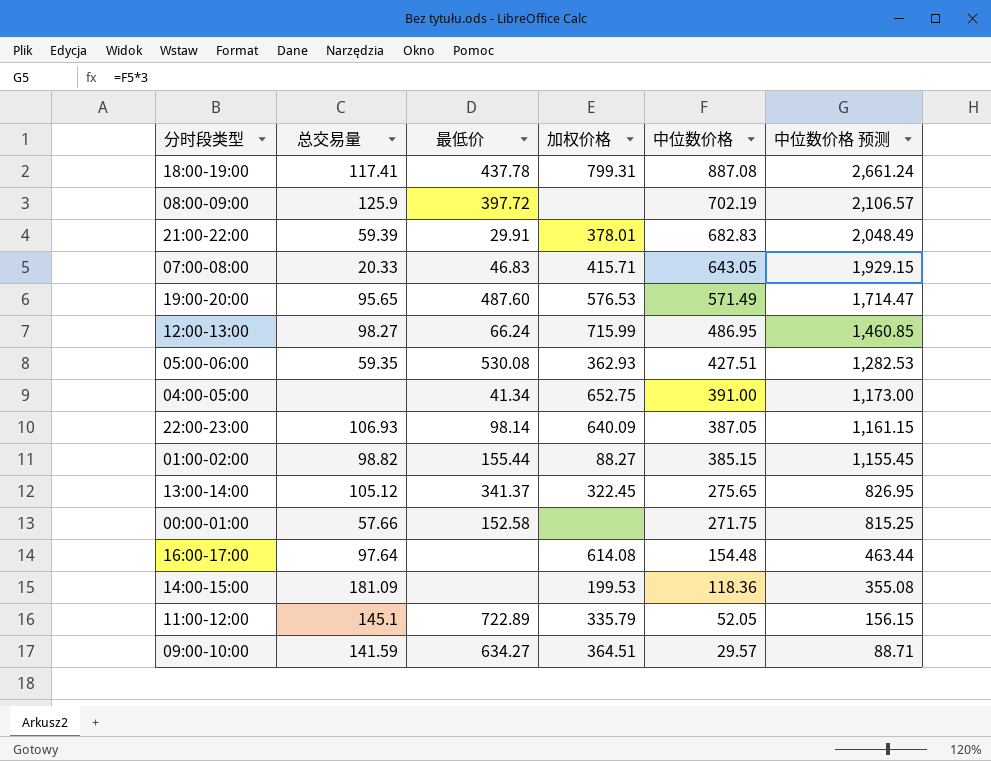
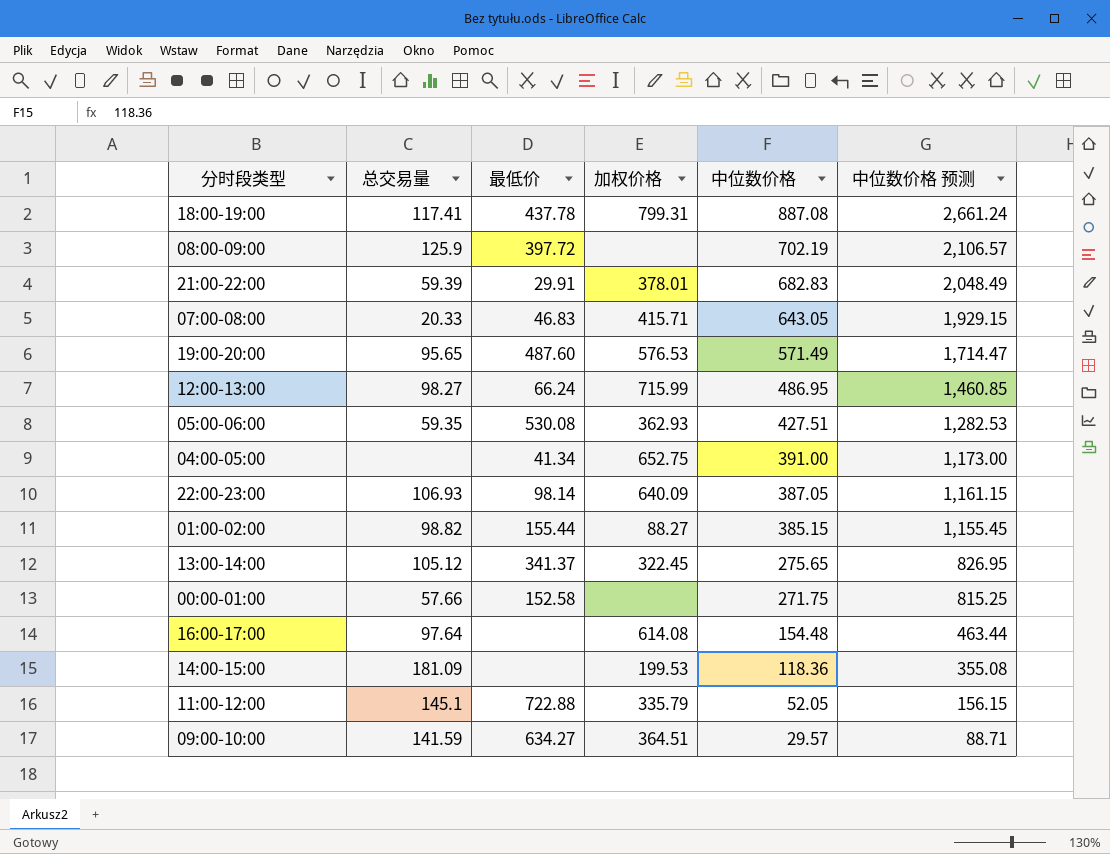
11:00-12:00 | 最低价: 722.89 -> 722.88

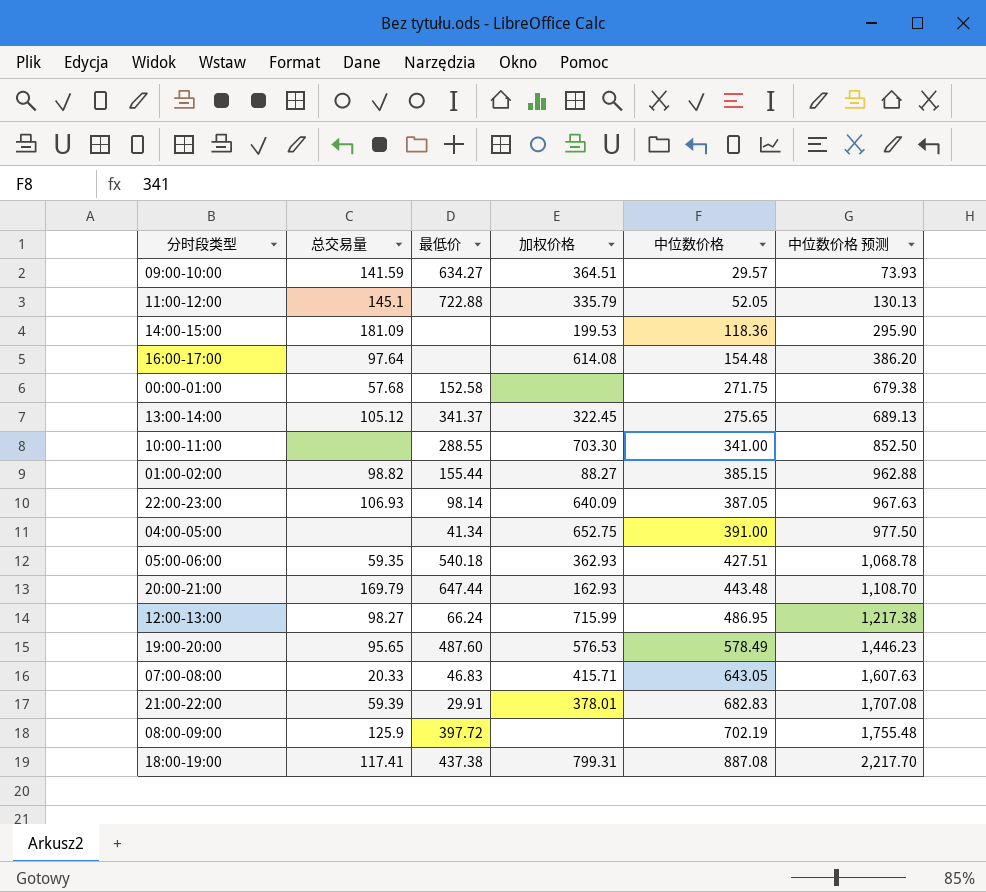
row order: 中位数价格 descending -> 中位数价格 ascending
column 中位数价格 预测 | formula: [中位数价格] * 3 -> [中位数价格] * 2.5
00:00-01:00 | 总交易量: 57.66 -> 57.68
row 10:00-11:00: none -> none | 288.55 | 703.30 | 341.00 | 852.50
05:00-06:00 | 最低价: 530.08 -> 540.18
row 20:00-21:00: none -> 169.79 | 647.44 | 162.93 | 443.48 | 1,108.70
19:00-20:00 | 中位数价格: 571.49 -> 578.49
18:00-19:00 | 最低价: 437.78 -> 437.38

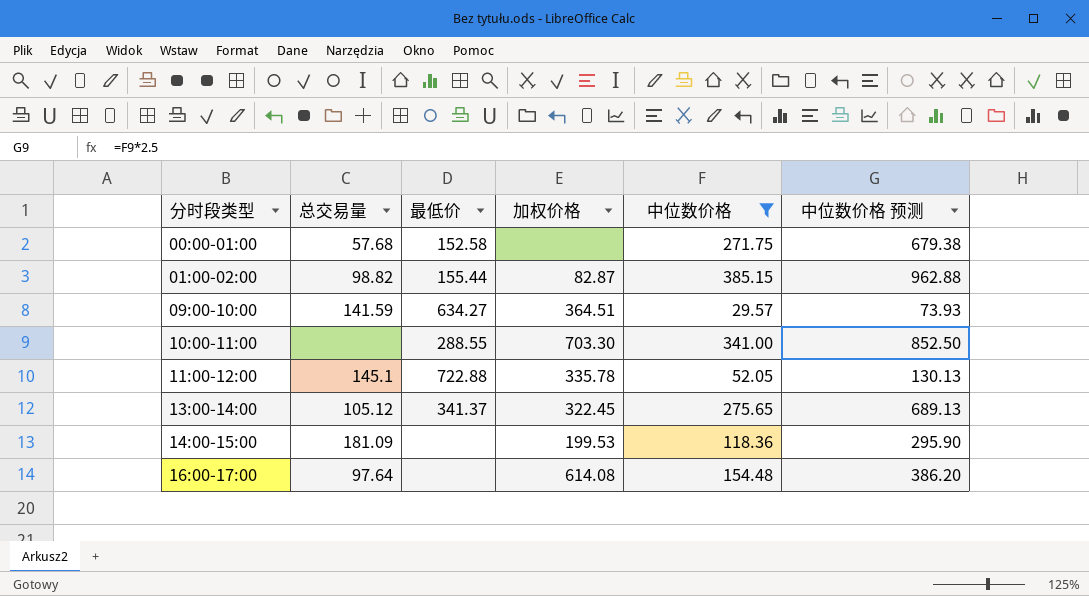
filter: none -> 中位数价格 <= 385.15
row order: 中位数价格 ascending -> 分时段类型 ascending
01:00-02:00 | 加权价格: 88.27 -> 82.87
11:00-12:00 | 加权价格: 335.79 -> 335.78

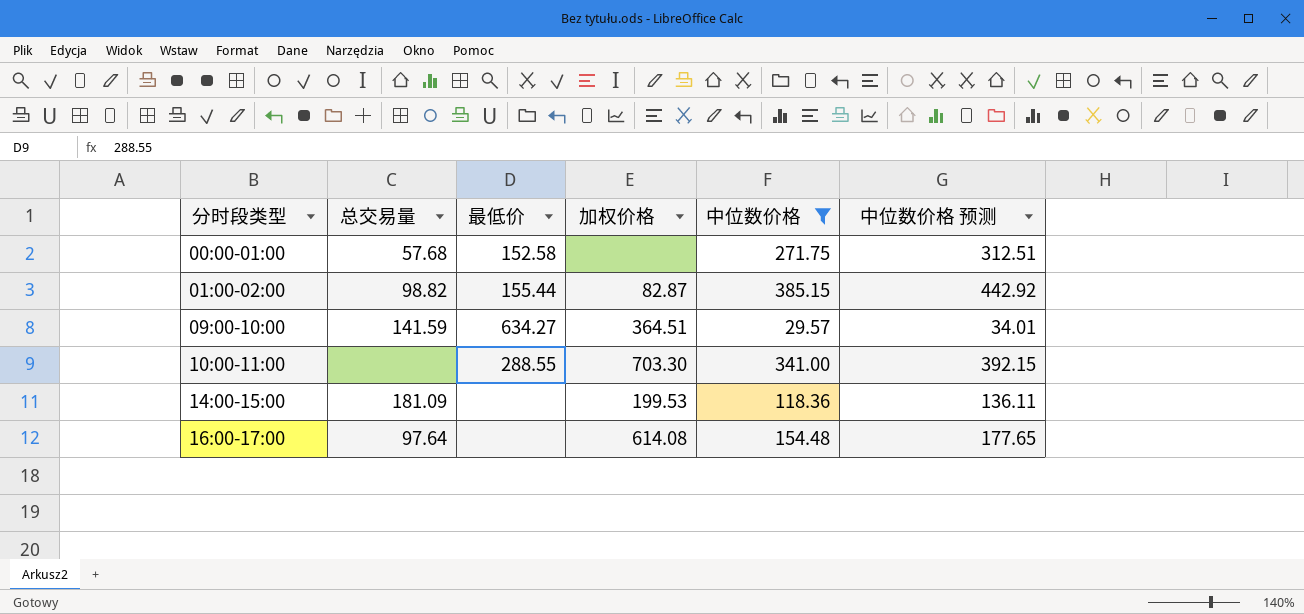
column 中位数价格 预测 | formula: [中位数价格] * 2.5 -> [中位数价格] * 1.15
row 11:00-12:00: 145.1 | 722.88 | 335.78 | 52.05 | 130.13 -> none
row 13:00-14:00: 105.12 | 341.37 | 322.45 | 275.65 | 689.13 -> none

